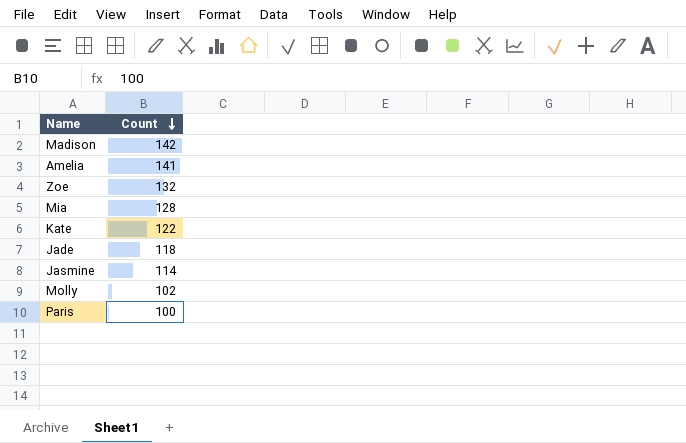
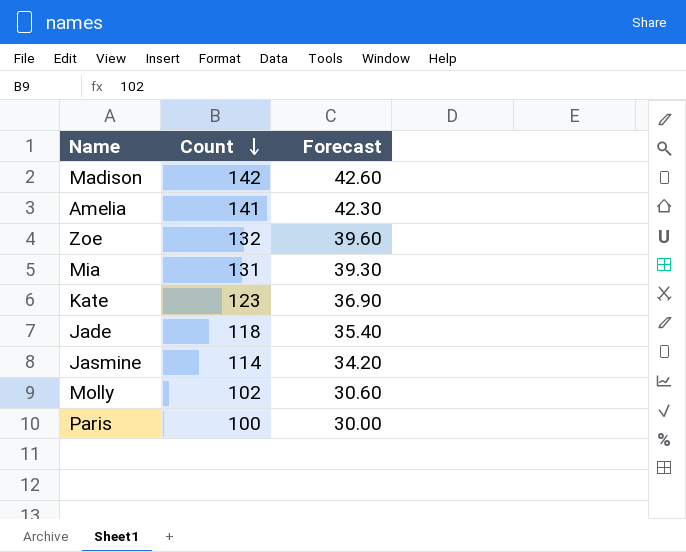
column Forecast | formula: none -> [Count] * 0.3
Mia | Count: 128 -> 131
Kate | Count: 122 -> 123

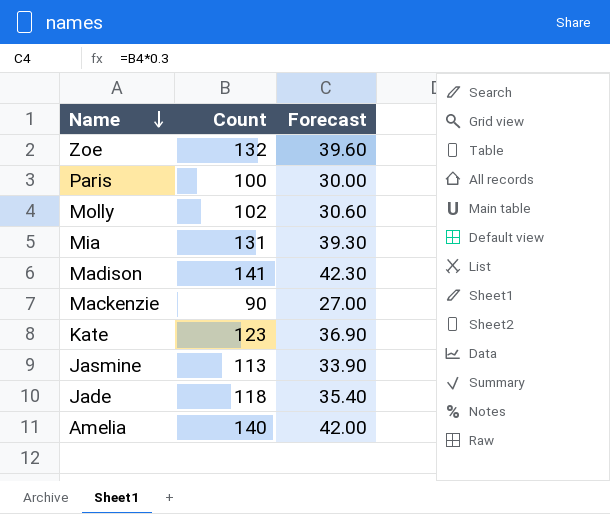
row order: Count descending -> Name descending
Madison | Count: 142 -> 141
Madison | Forecast: 42.60 -> 42.30
row Mackenzie: none -> 90 | 27.00
Jasmine | Count: 114 -> 113
Jasmine | Forecast: 34.20 -> 33.90
Amelia | Count: 141 -> 140
Amelia | Forecast: 42.30 -> 42.00

